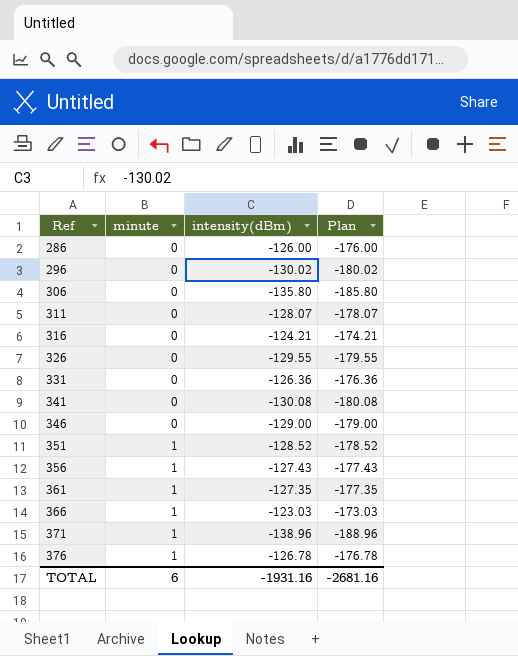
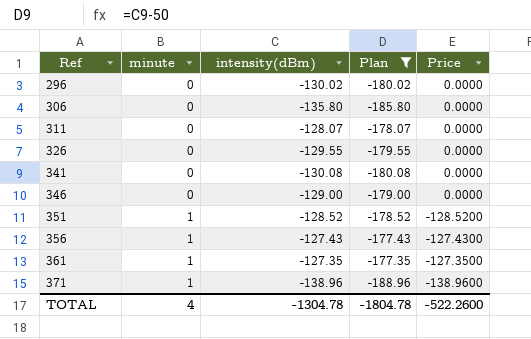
filter: none -> Plan <= -177.35
column Price | formula: none -> [minute] * [intensity(dBm)]
TOTAL | minute: 6 -> 4
TOTAL | intensity(dBm): -1931.16 -> -1304.78
TOTAL | Plan: -2681.16 -> -1804.78

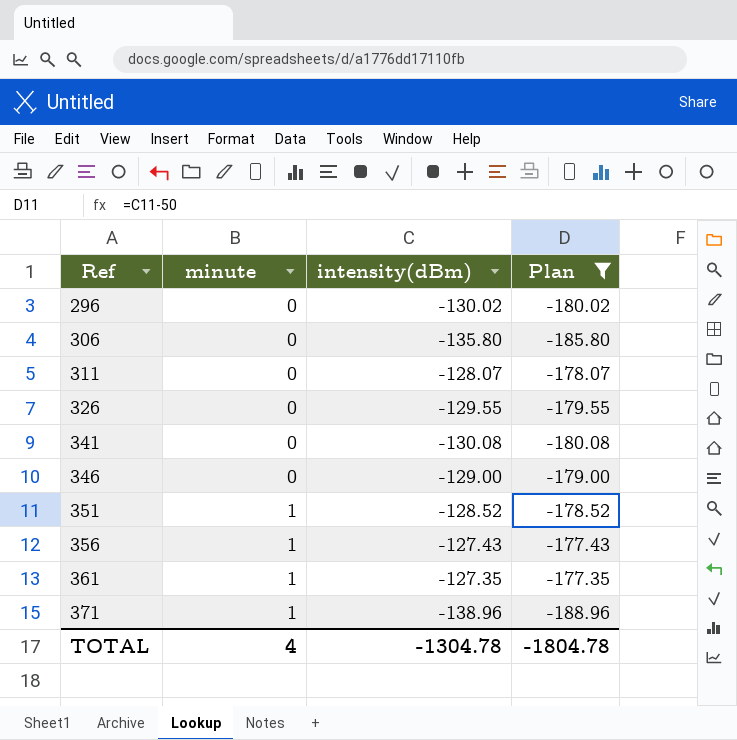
column Price | formula: [minute] * [intensity(dBm)] -> none

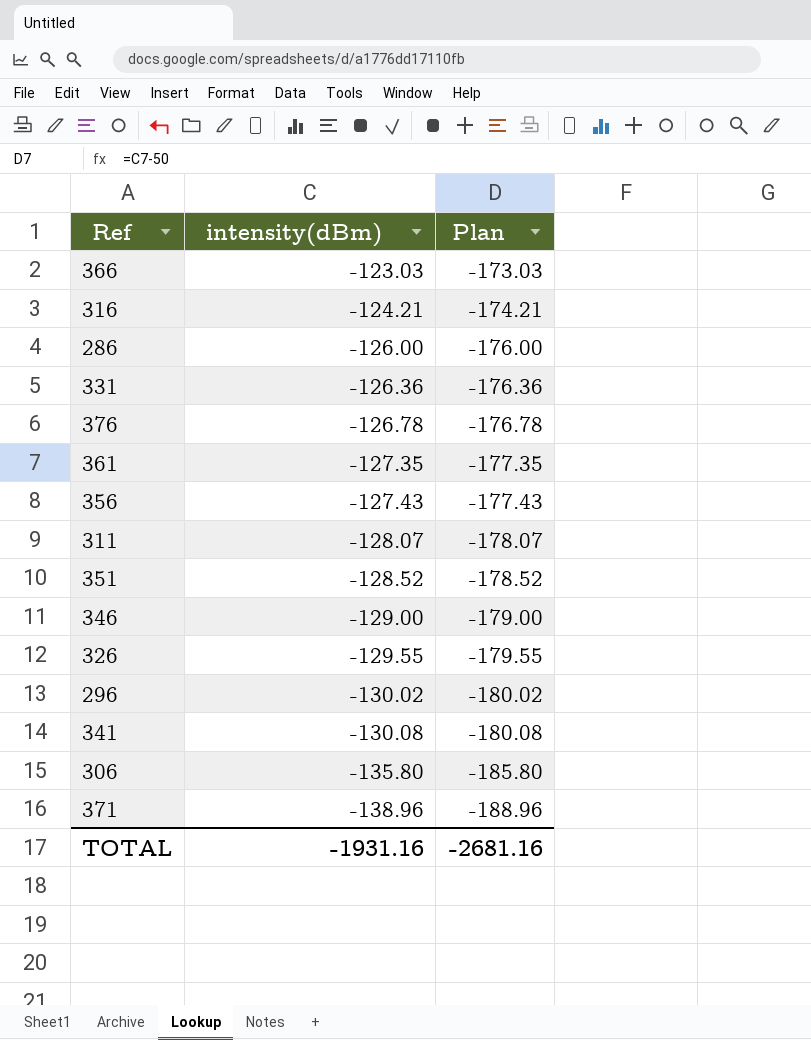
filter: Plan <= -177.35 -> none
row order: Ref ascending -> intensity(dBm) descending
column minute | position: 2 -> none
TOTAL | intensity(dBm): -1304.78 -> -1931.16
TOTAL | Plan: -1804.78 -> -2681.16

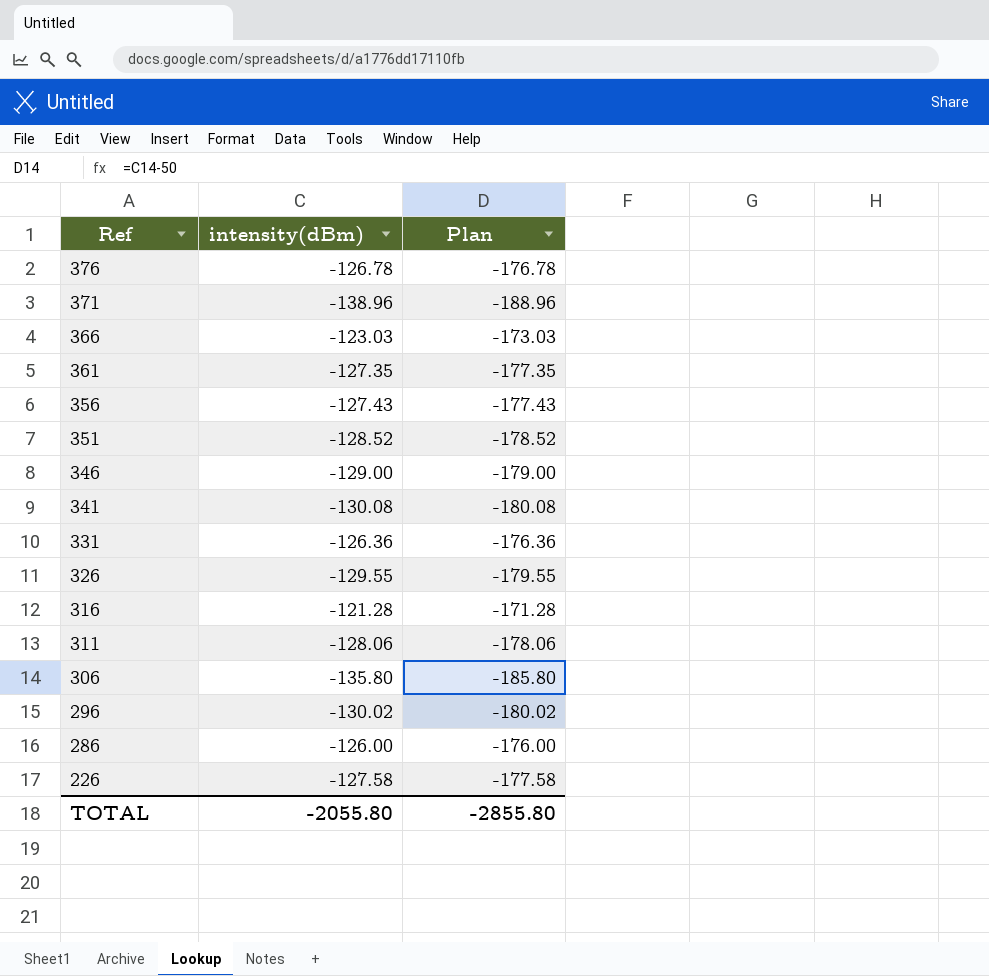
row order: intensity(dBm) descending -> Ref descending
316 | intensity(dBm): -124.21 -> -121.28
316 | Plan: -174.21 -> -171.28
311 | intensity(dBm): -128.07 -> -128.06
311 | Plan: -178.07 -> -178.06
row 226: none -> -127.58 | -177.58
TOTAL | intensity(dBm): -1931.16 -> -2055.80
TOTAL | Plan: -2681.16 -> -2855.80

